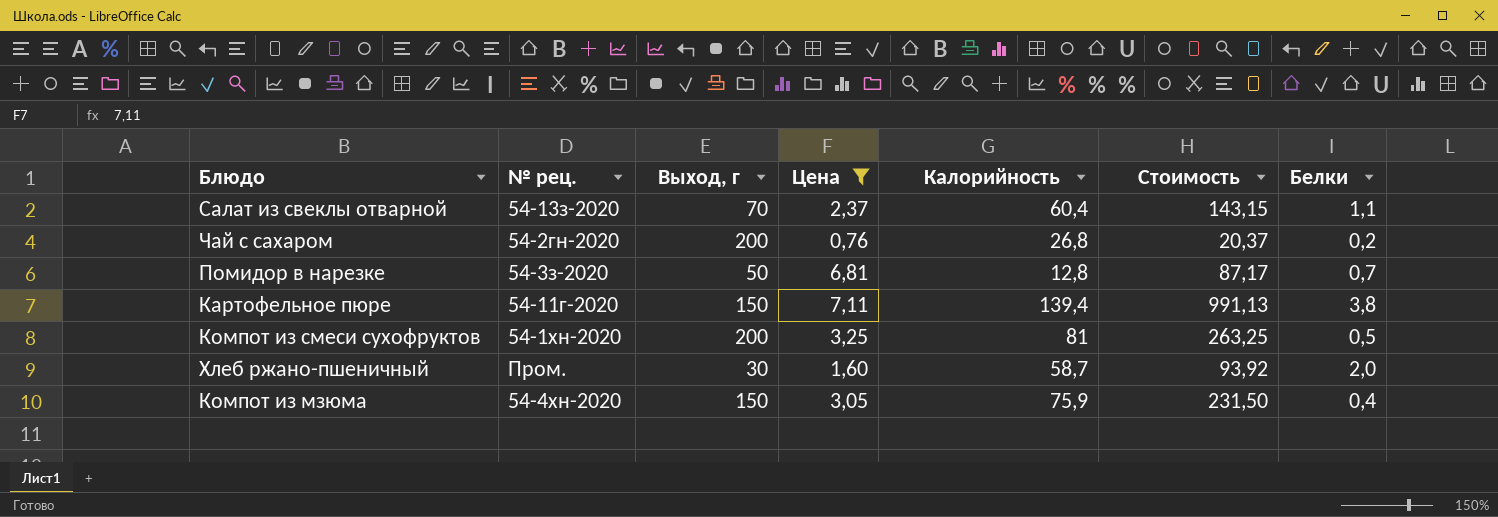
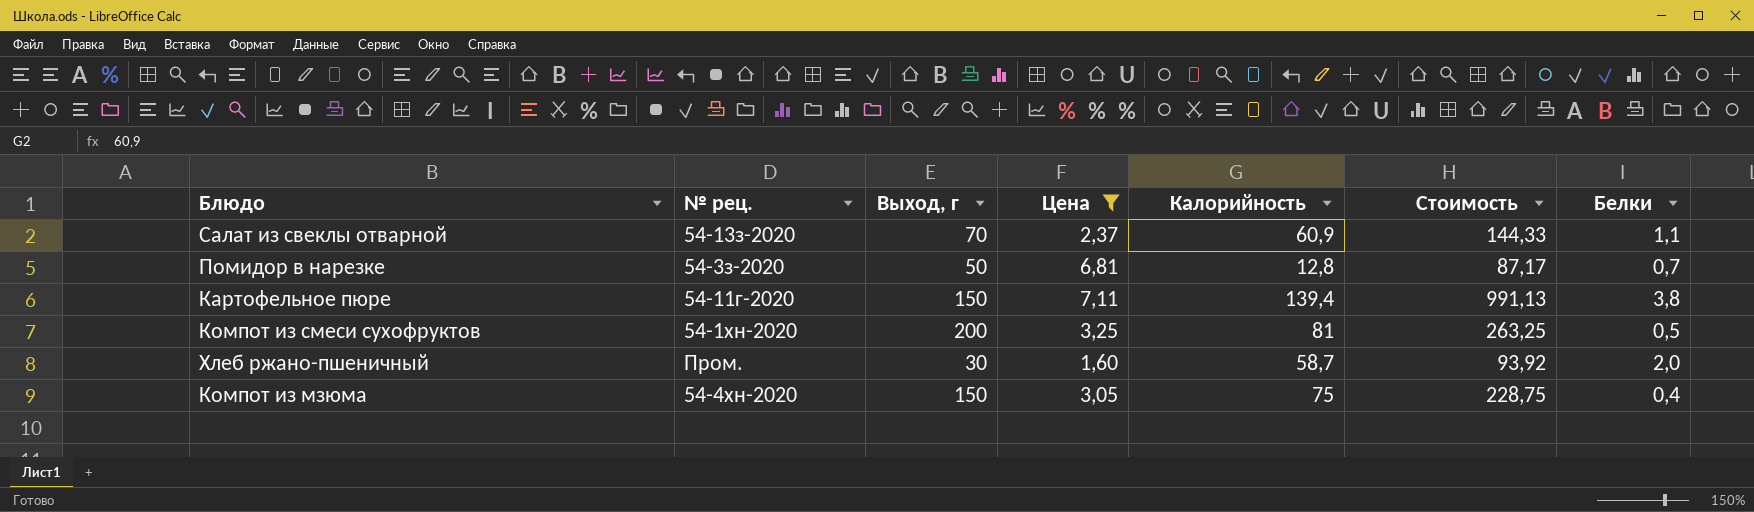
row Чай с сахаром: 54-2гн-2020 | 200 | 0,76 | 26,8 | 20,37 | 0,2 -> none
Салат из свеклы отварной | Калорийность: 60,4 -> 60,9
Салат из свеклы отварной | Стоимость: 143,15 -> 144,33
Компот из мзюма | Калорийность: 75,9 -> 75
Компот из мзюма | Стоимость: 231,50 -> 228,75

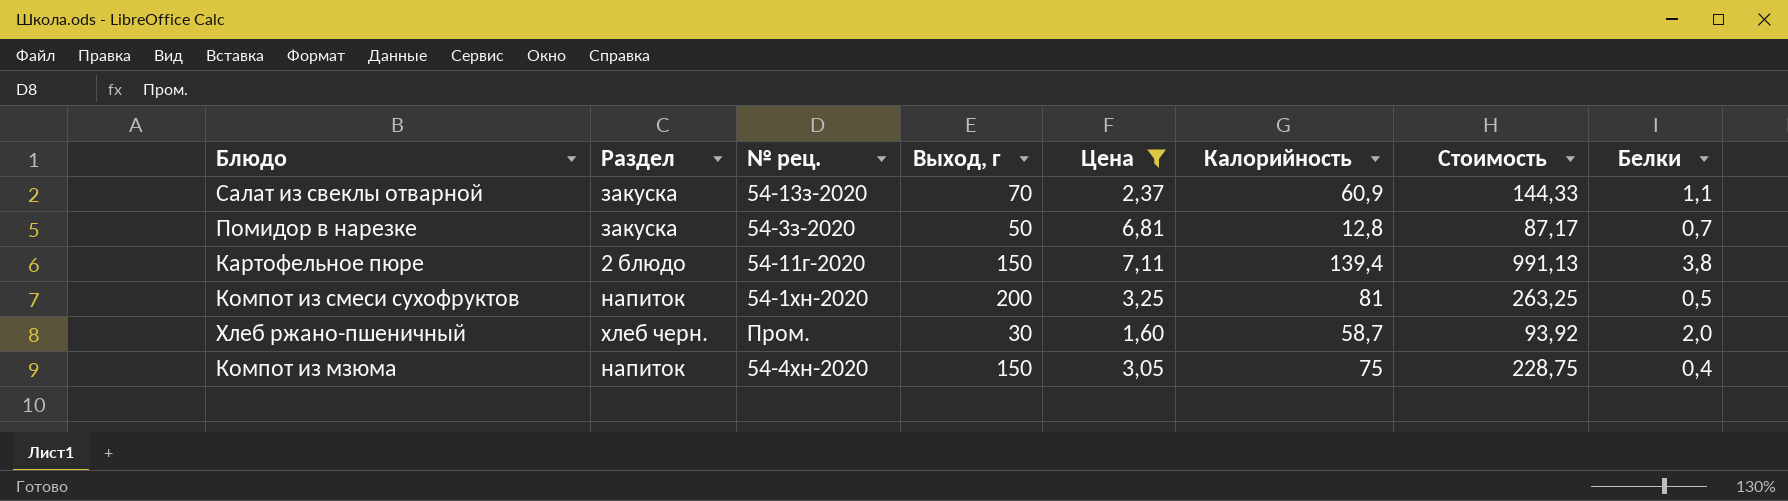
column Раздел | position: none -> 2

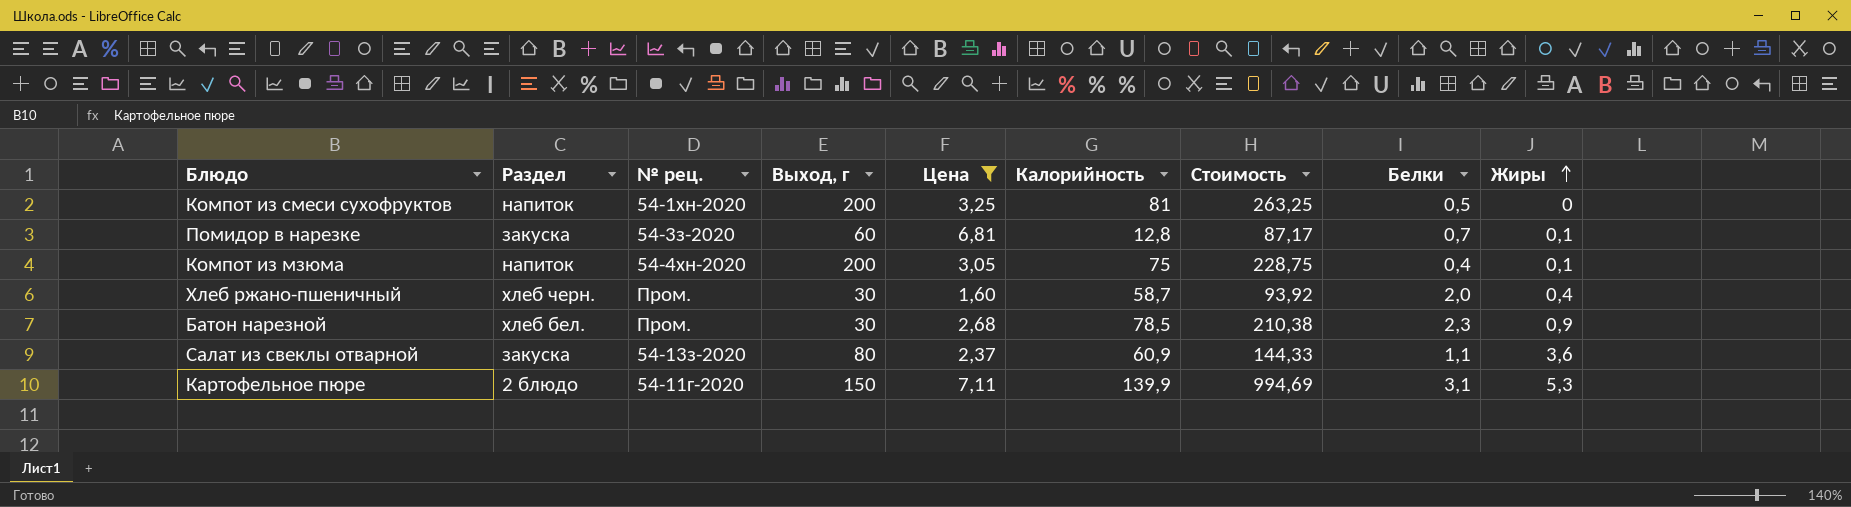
row order: none -> Жиры ascending
column Жиры | position: none -> 9
Помидор в нарезке | Выход, г: 50 -> 60
Компот из мзюма | Выход, г: 150 -> 200
row Батон нарезной: none -> хлеб бел. | Пром. | 30 | 2,68 | 78,5 | 210,38 | 2,3 | 0,9
Салат из свеклы отварной | Выход, г: 70 -> 80
Картофельное пюре | Калорийность: 139,4 -> 139,9
Картофельное пюре | Стоимость: 991,13 -> 994,69
Картофельное пюре | Белки: 3,8 -> 3,1

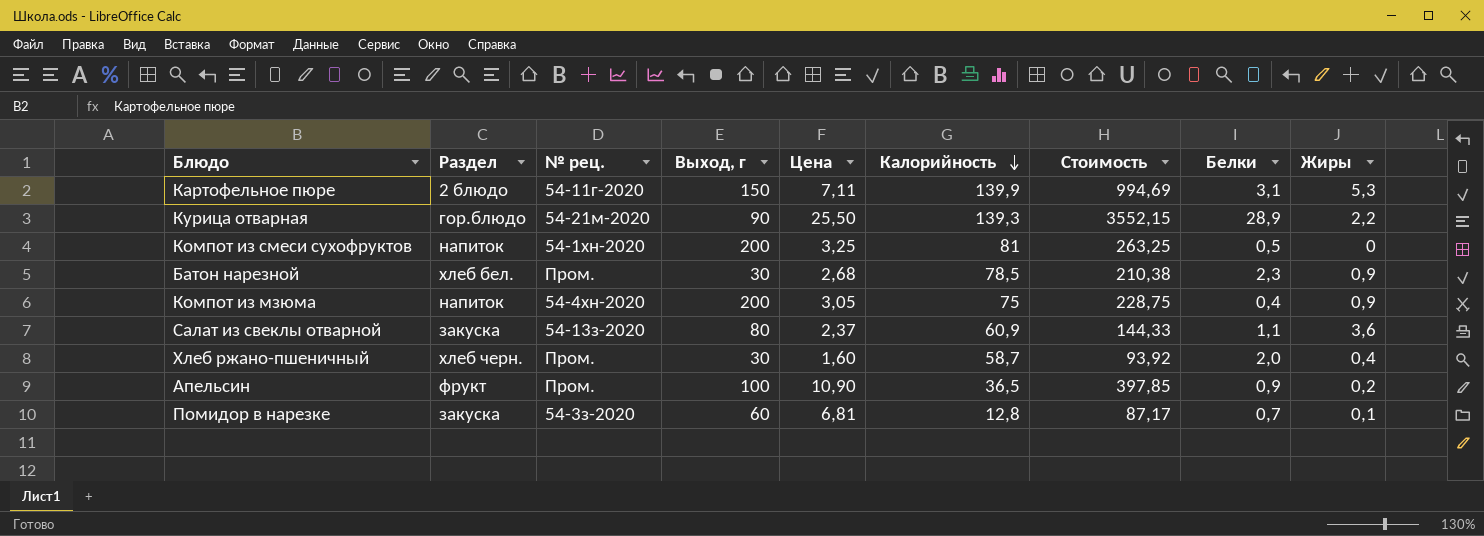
filter: Цена <= 7,11 -> none
row order: Жиры ascending -> Калорийность descending
Компот из мзюма | Жиры: 0,1 -> 0,9

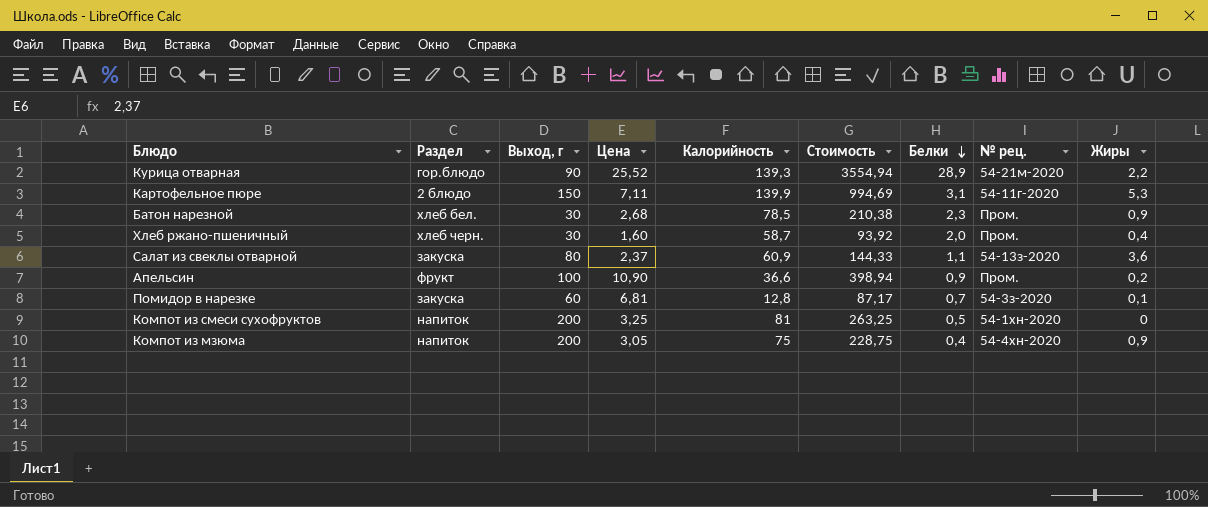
row order: Калорийность descending -> Белки descending
column № рец. | position: 3 -> 8
Курица отварная | Цена: 25,50 -> 25,52
Курица отварная | Стоимость: 3552,15 -> 3554,94
Апельсин | Калорийность: 36,5 -> 36,6
Апельсин | Стоимость: 397,85 -> 398,94

